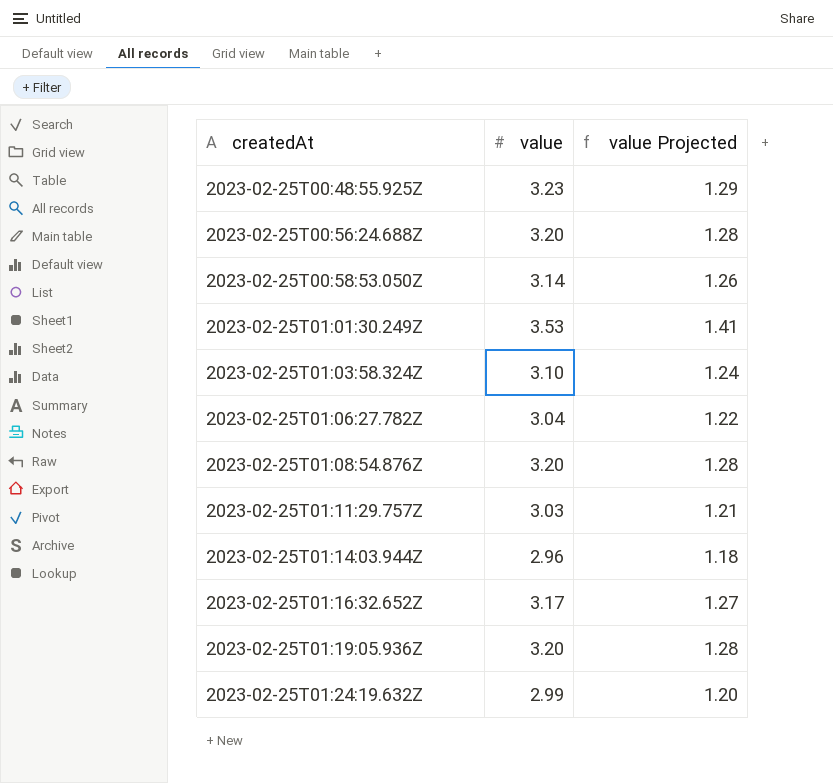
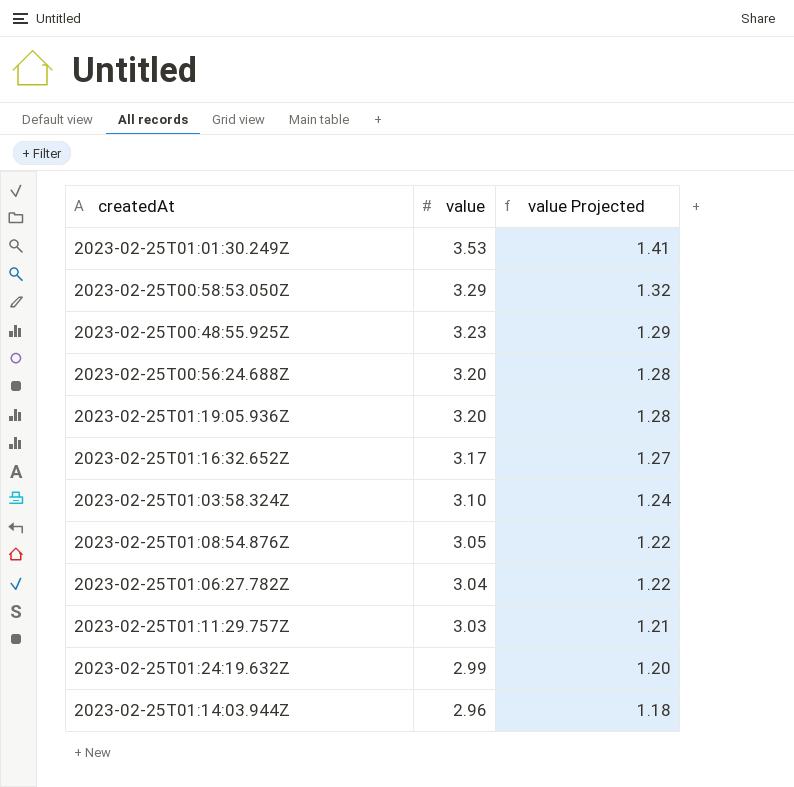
row order: createdAt ascending -> value descending
2023-02-25T00:58:53.050Z | value: 3.14 -> 3.29
2023-02-25T00:58:53.050Z | value Projected: 1.26 -> 1.32
2023-02-25T01:08:54.876Z | value: 3.20 -> 3.05
2023-02-25T01:08:54.876Z | value Projected: 1.28 -> 1.22

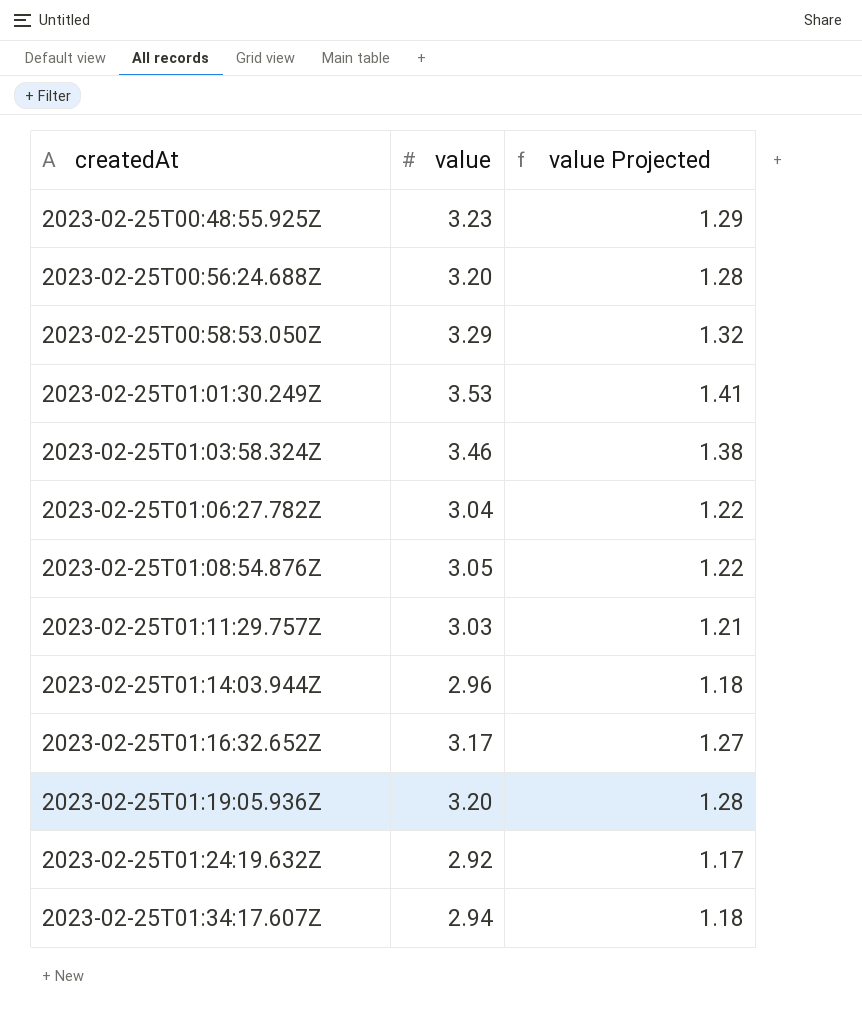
row order: value descending -> createdAt ascending
2023-02-25T01:03:58.324Z | value: 3.10 -> 3.46
2023-02-25T01:03:58.324Z | value Projected: 1.24 -> 1.38
2023-02-25T01:24:19.632Z | value: 2.99 -> 2.92
2023-02-25T01:24:19.632Z | value Projected: 1.20 -> 1.17
row 2023-02-25T01:34:17.607Z: none -> 2.94 | 1.18

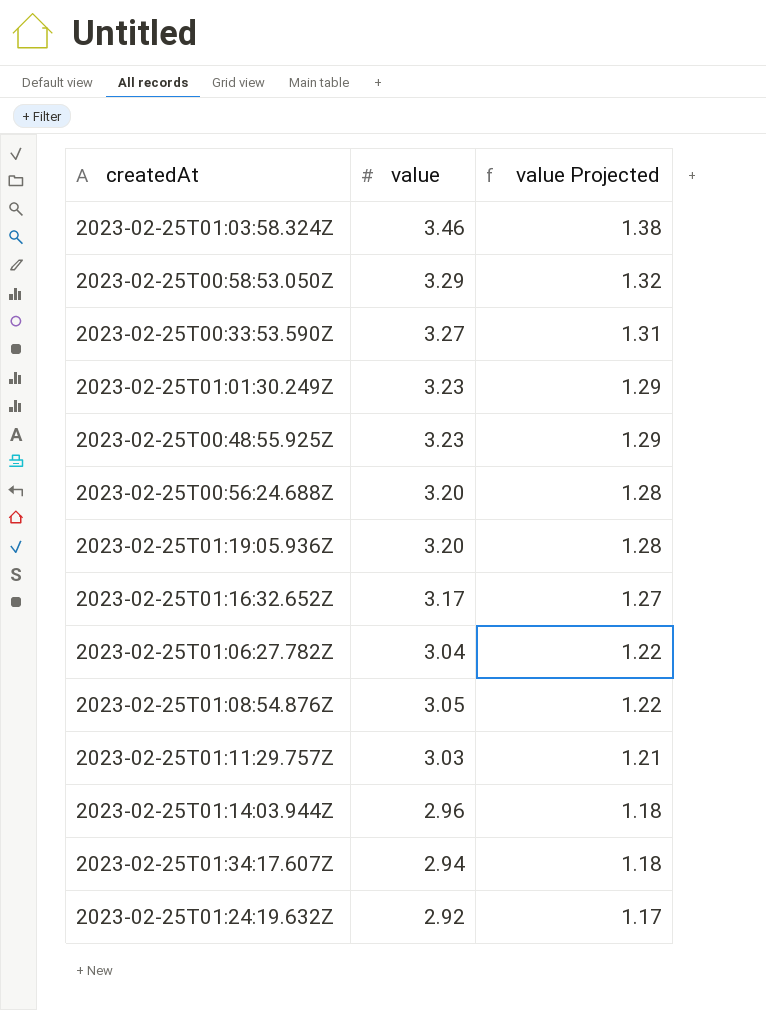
row order: createdAt ascending -> value Projected descending
row 2023-02-25T00:33:53.590Z: none -> 3.27 | 1.31
2023-02-25T01:01:30.249Z | value: 3.53 -> 3.23
2023-02-25T01:01:30.249Z | value Projected: 1.41 -> 1.29

